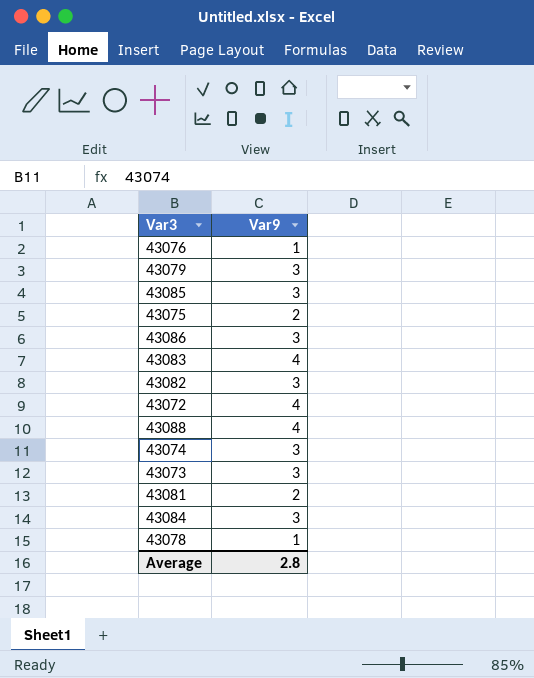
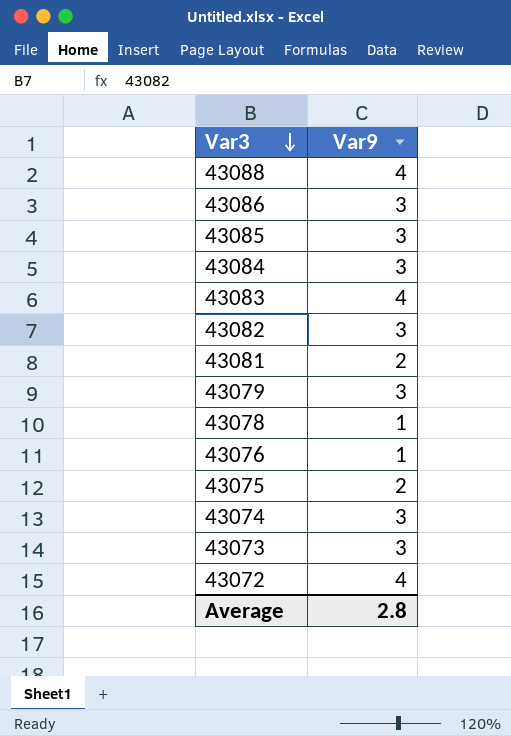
row order: none -> Var3 descending

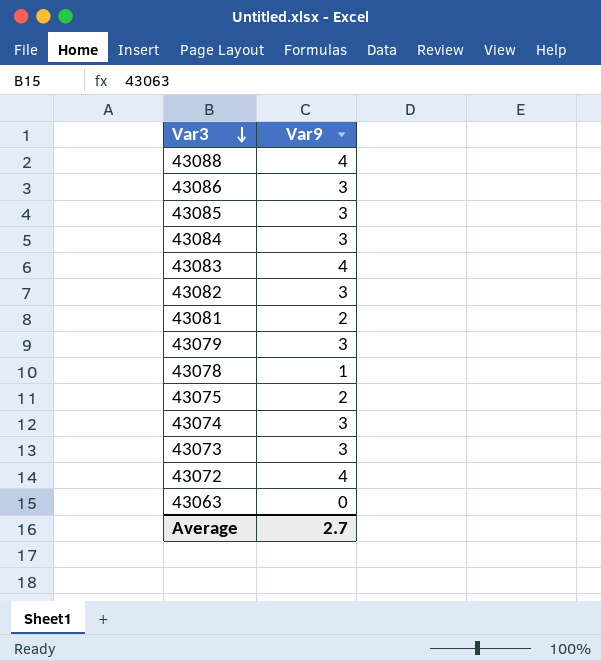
row 43076: 1 -> none
row 43063: none -> 0
Average | Var9: 2.8 -> 2.7

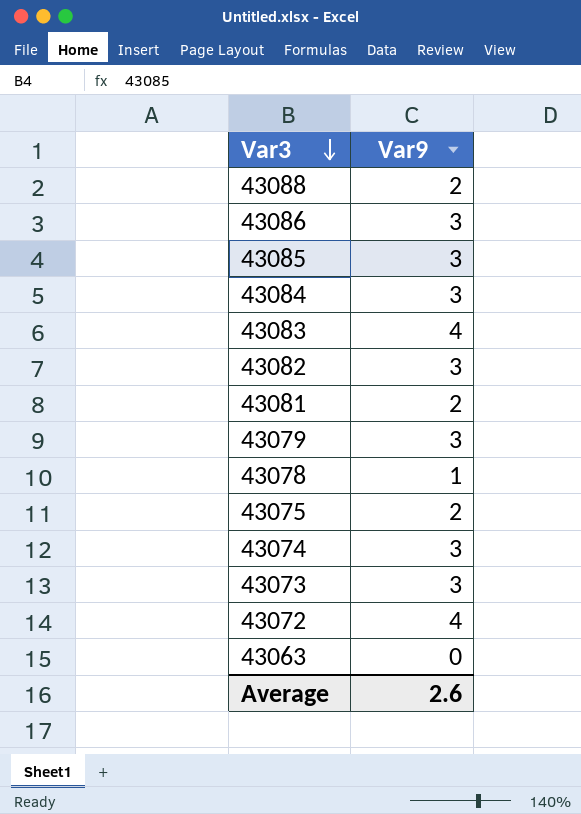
43088 | Var9: 4 -> 2
Average | Var9: 2.7 -> 2.6

